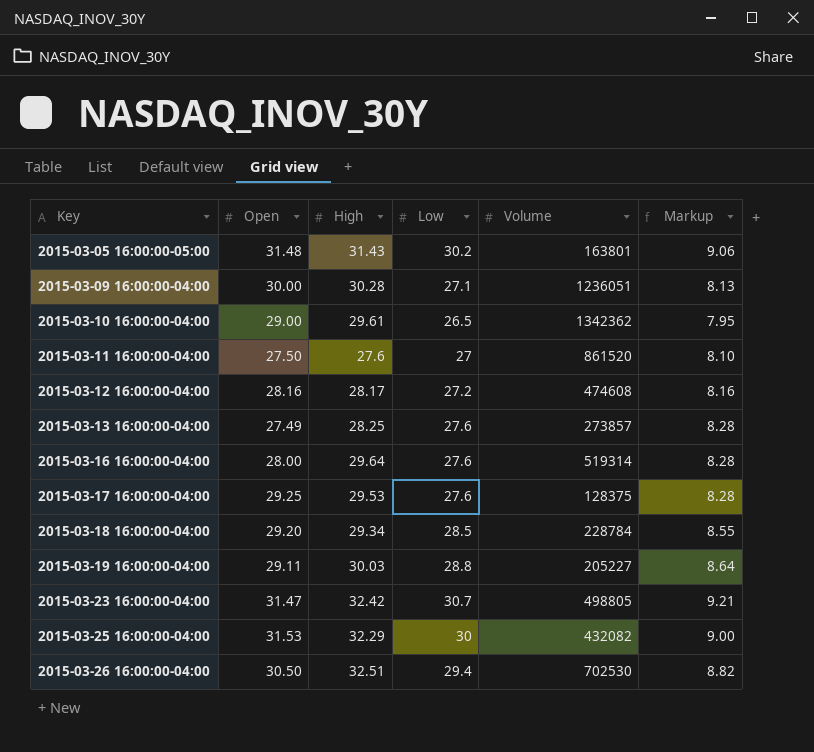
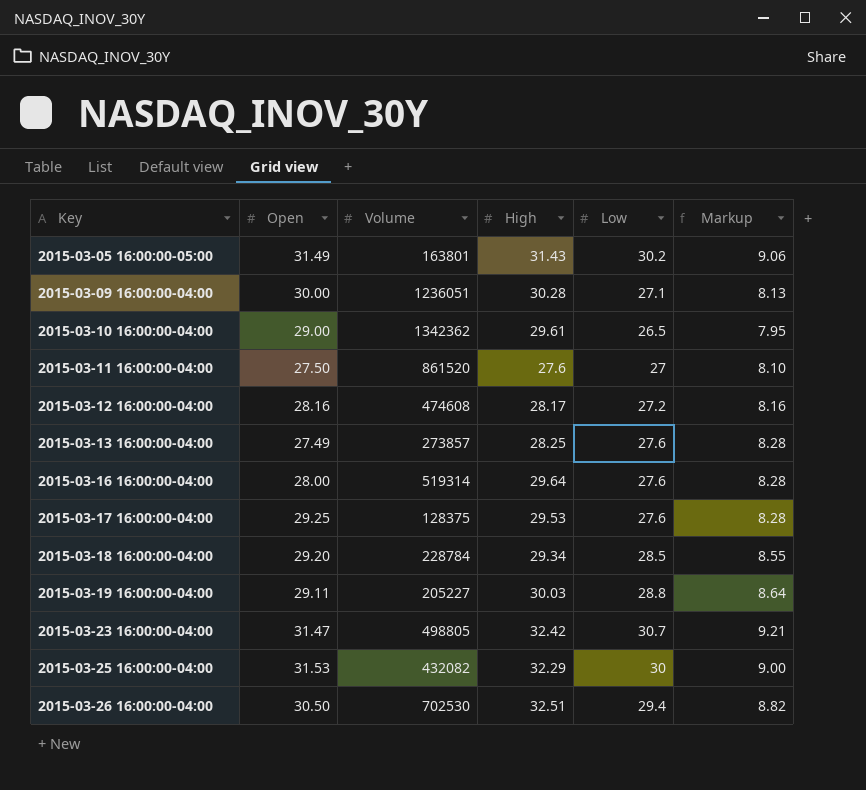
column Volume | position: 5 -> 3
2015-03-05 16:00:00-05:00 | Open: 31.48 -> 31.49

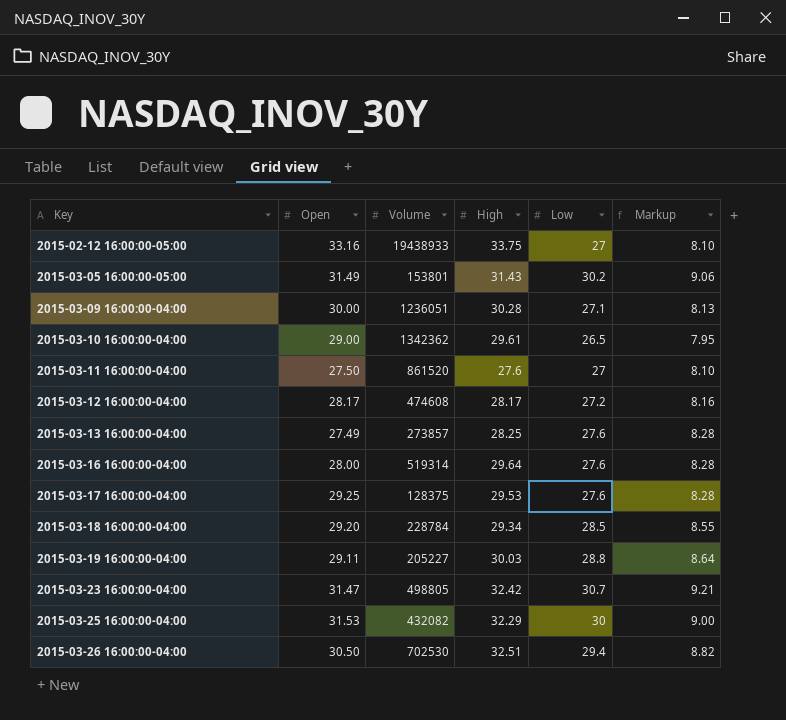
row 2015-02-12 16:00:00-05:00: none -> 33.16 | 19438933 | 33.75 | 27 | 8.10
2015-03-05 16:00:00-05:00 | Volume: 163801 -> 153801
2015-03-12 16:00:00-04:00 | Open: 28.16 -> 28.17

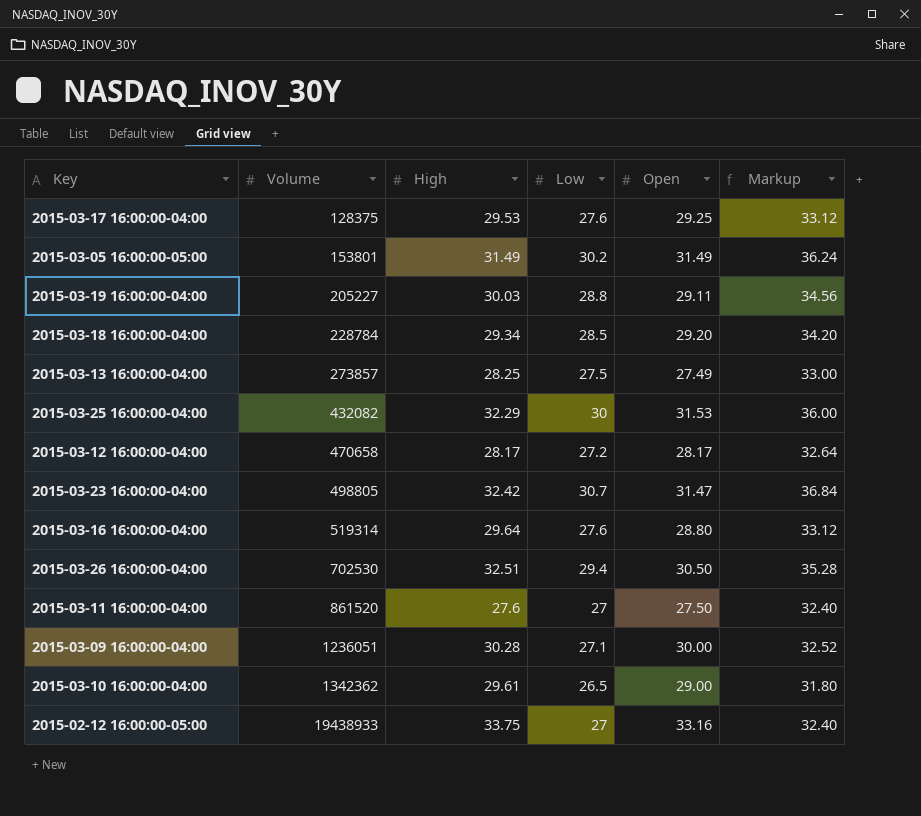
row order: Key ascending -> Volume ascending
column Open | position: 2 -> 5
column Markup | formula: [Low] * 0.3 -> [Low] * 1.2
2015-03-05 16:00:00-05:00 | High: 31.43 -> 31.49
2015-03-13 16:00:00-04:00 | Low: 27.6 -> 27.5
2015-03-12 16:00:00-04:00 | Volume: 474608 -> 470658
2015-03-16 16:00:00-04:00 | Open: 28.00 -> 28.80

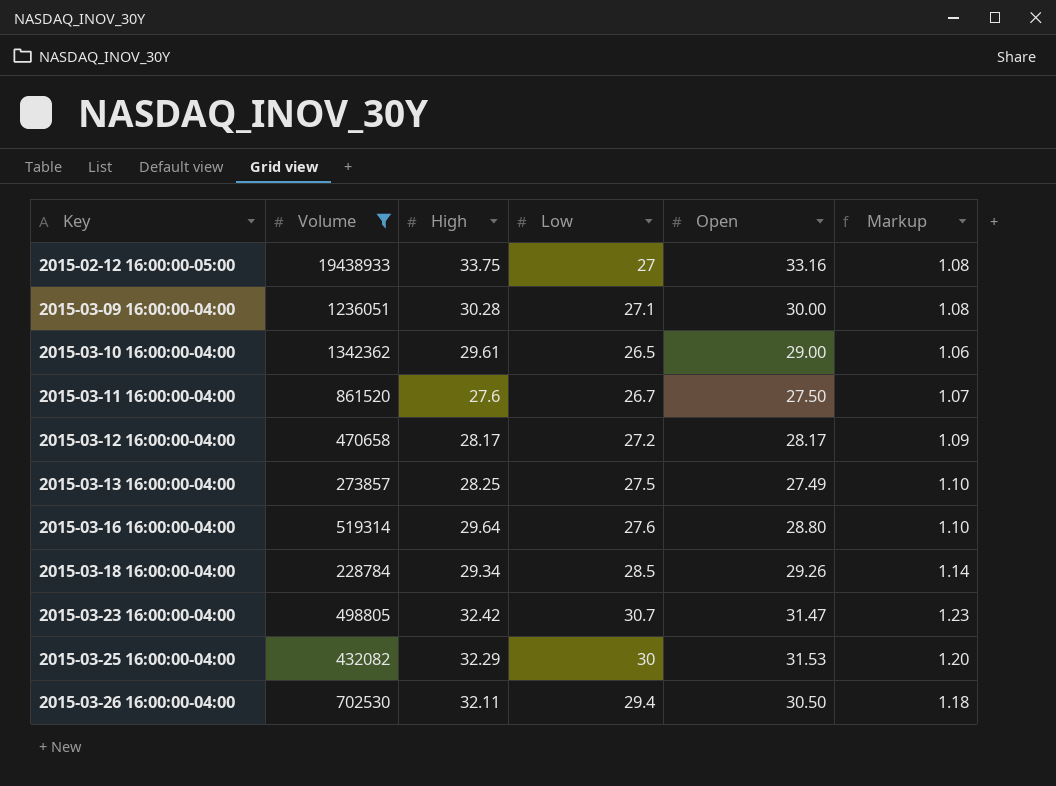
filter: none -> Volume >= 228784
row order: Volume ascending -> Key ascending
column Markup | formula: [Low] * 1.2 -> [Low] * 0.04
2015-03-11 16:00:00-04:00 | Low: 27 -> 26.7
2015-03-18 16:00:00-04:00 | Open: 29.20 -> 29.26
2015-03-26 16:00:00-04:00 | High: 32.51 -> 32.11

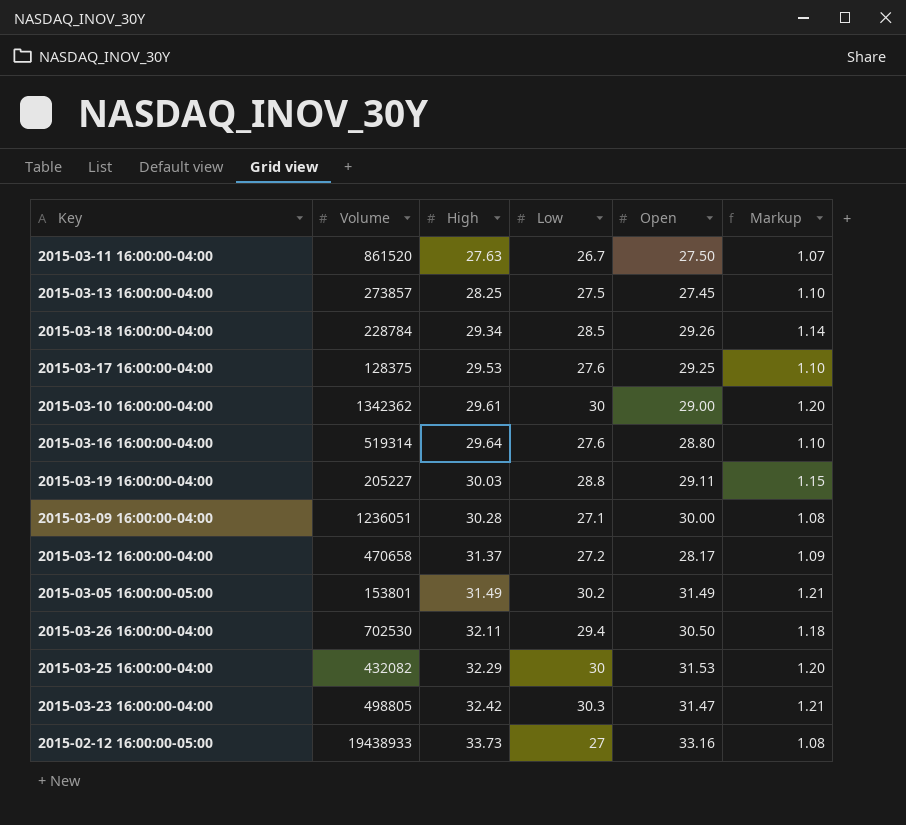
filter: Volume >= 228784 -> none
row order: Key ascending -> High ascending
2015-03-11 16:00:00-04:00 | High: 27.6 -> 27.63
2015-03-13 16:00:00-04:00 | Open: 27.49 -> 27.45
2015-03-10 16:00:00-04:00 | Low: 26.5 -> 30
2015-03-10 16:00:00-04:00 | Markup: 1.06 -> 1.20
2015-03-12 16:00:00-04:00 | High: 28.17 -> 31.37
2015-03-23 16:00:00-04:00 | Low: 30.7 -> 30.3
2015-03-23 16:00:00-04:00 | Markup: 1.23 -> 1.21
2015-02-12 16:00:00-05:00 | High: 33.75 -> 33.73

